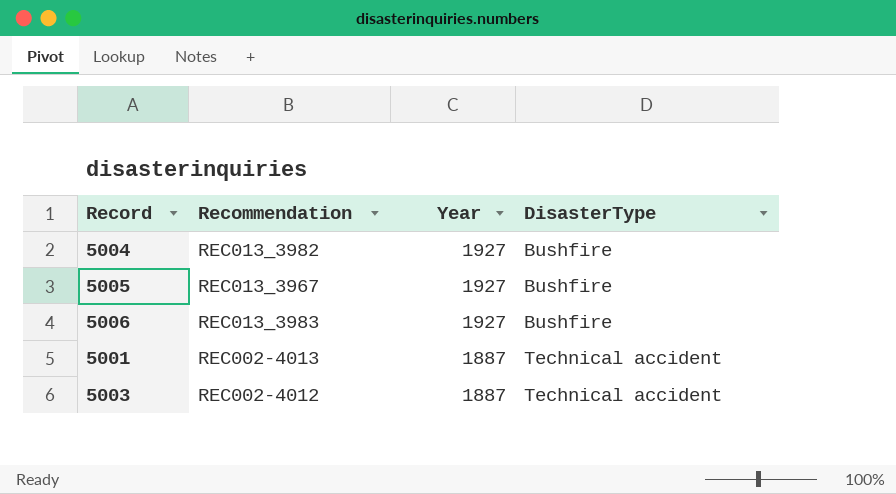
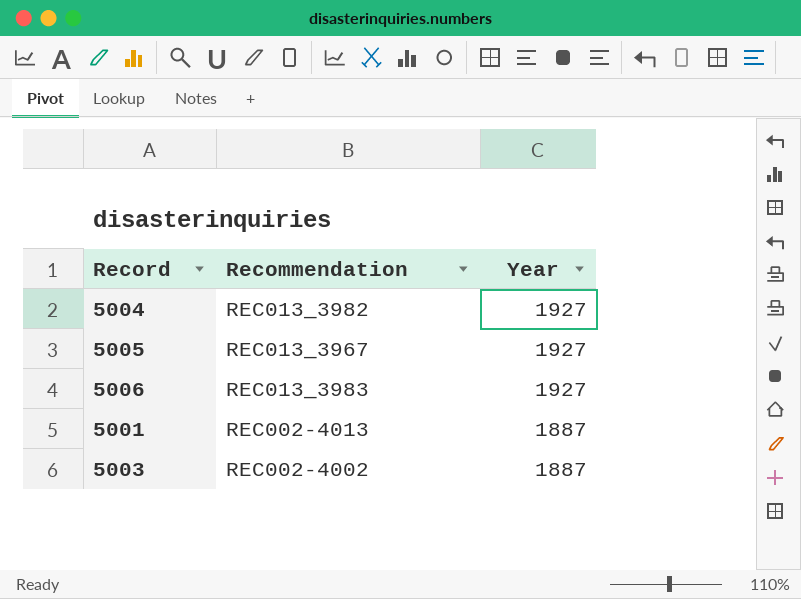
column DisasterType | position: 4 -> none
5003 | Recommendation: REC002-4012 -> REC002-4002

